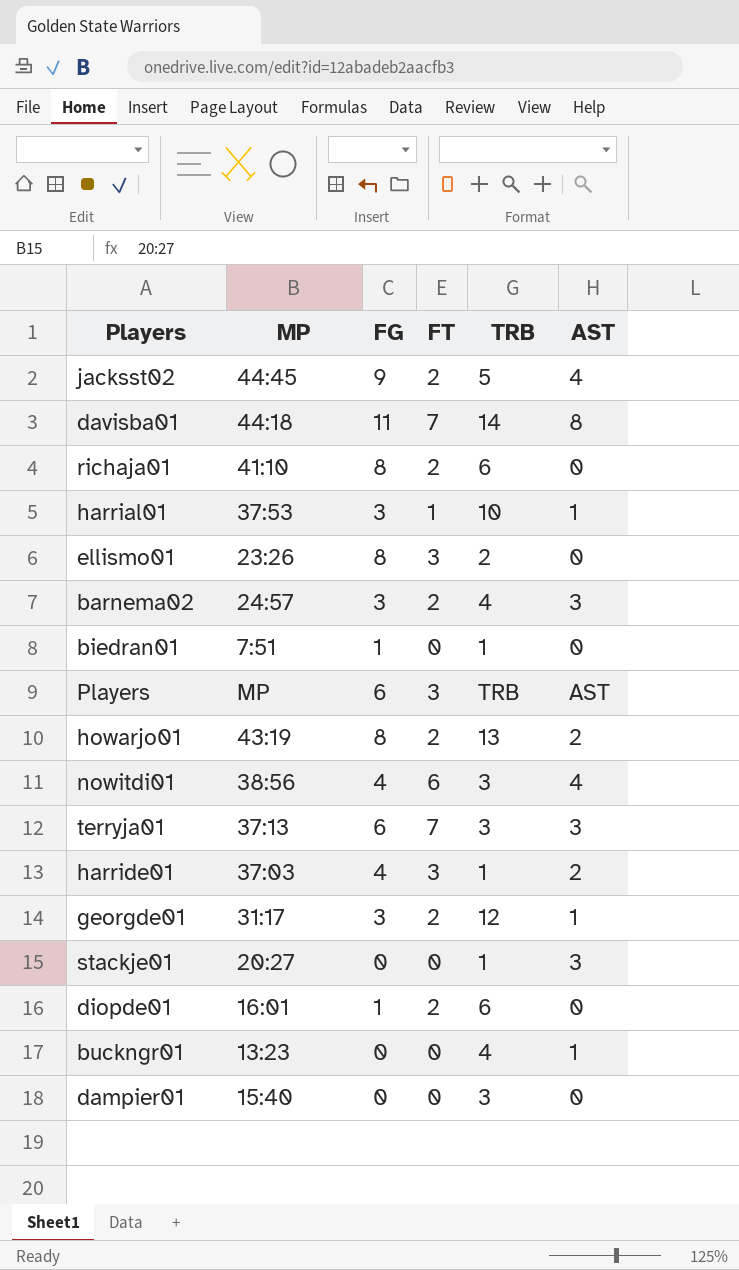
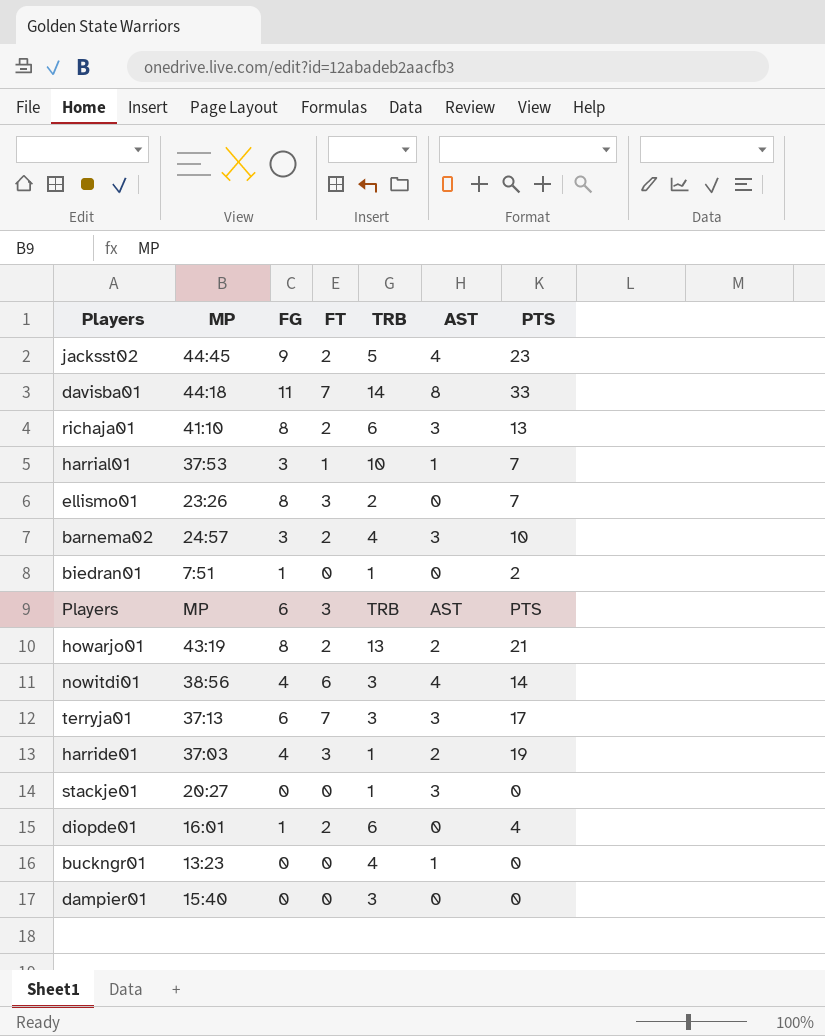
column PTS | position: none -> 7
row georgde01: 31:17 | 3 | 2 | 12 | 1 -> none
richaja01 | AST: 0 -> 3

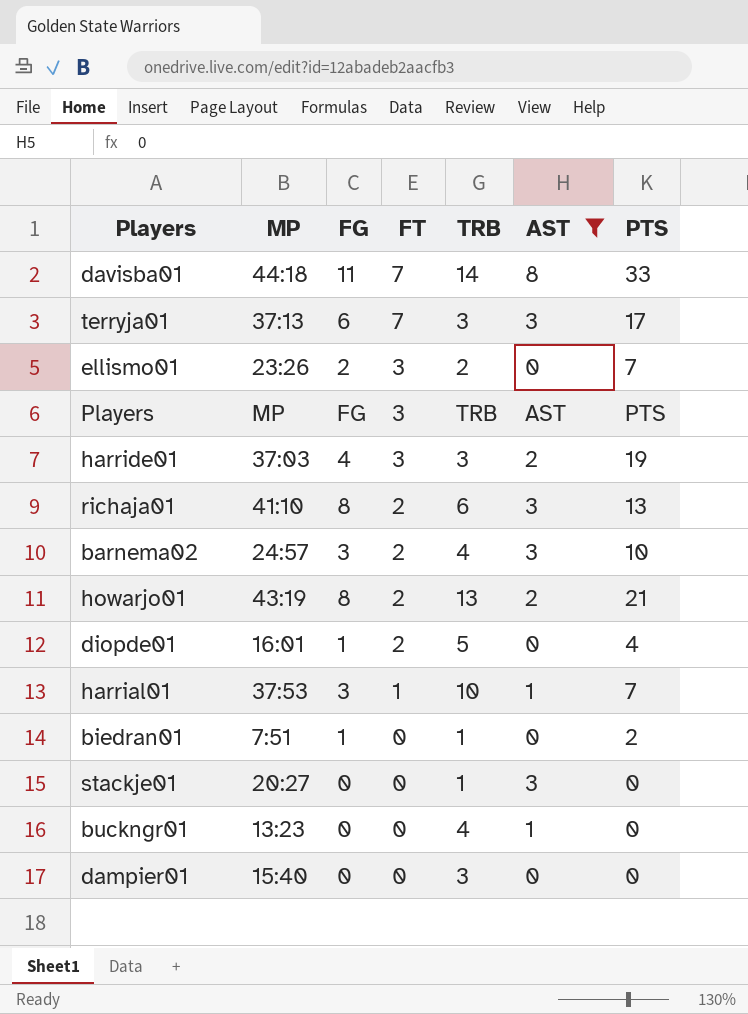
filter: none -> AST != 4
row order: none -> FT descending
ellismo01 | FG: 8 -> 2
Players | FG: 6 -> FG
harride01 | TRB: 1 -> 3
diopde01 | TRB: 6 -> 5

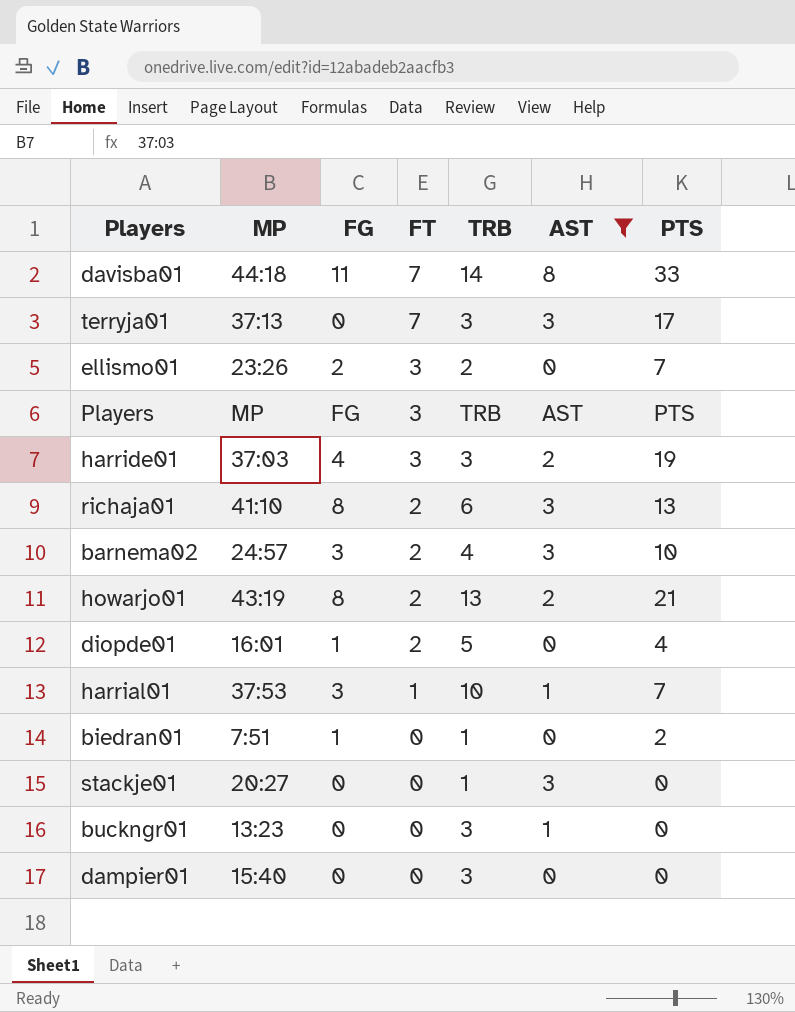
terryja01 | FG: 6 -> 0
buckngr01 | TRB: 4 -> 3

